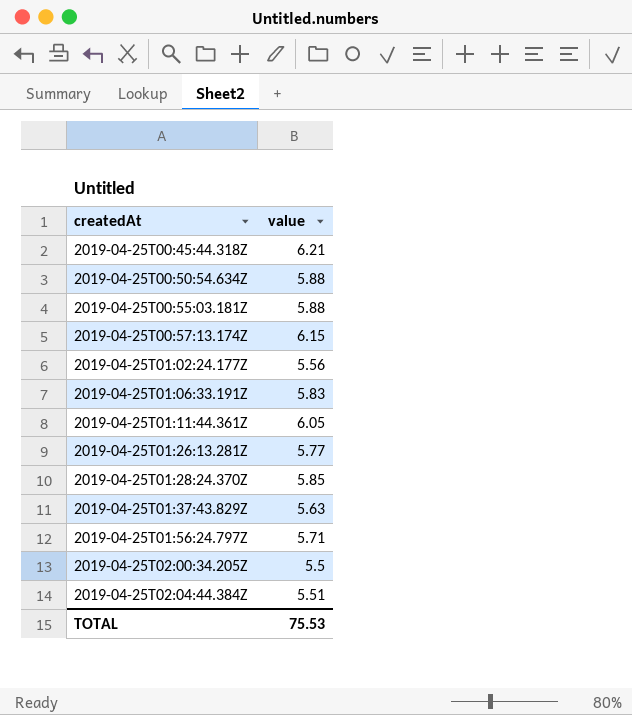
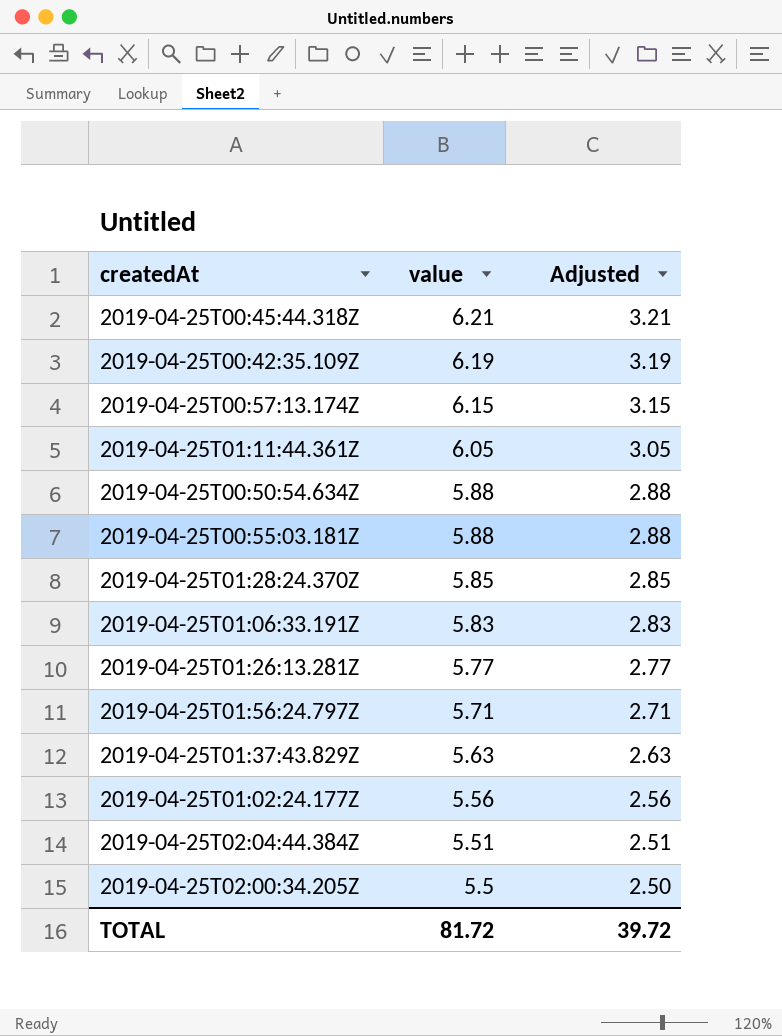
row order: createdAt ascending -> value descending
column Adjusted | formula: none -> [value] - 3
row 2019-04-25T00:42:35.109Z: none -> 6.19 | 3.19
TOTAL | value: 75.53 -> 81.72

